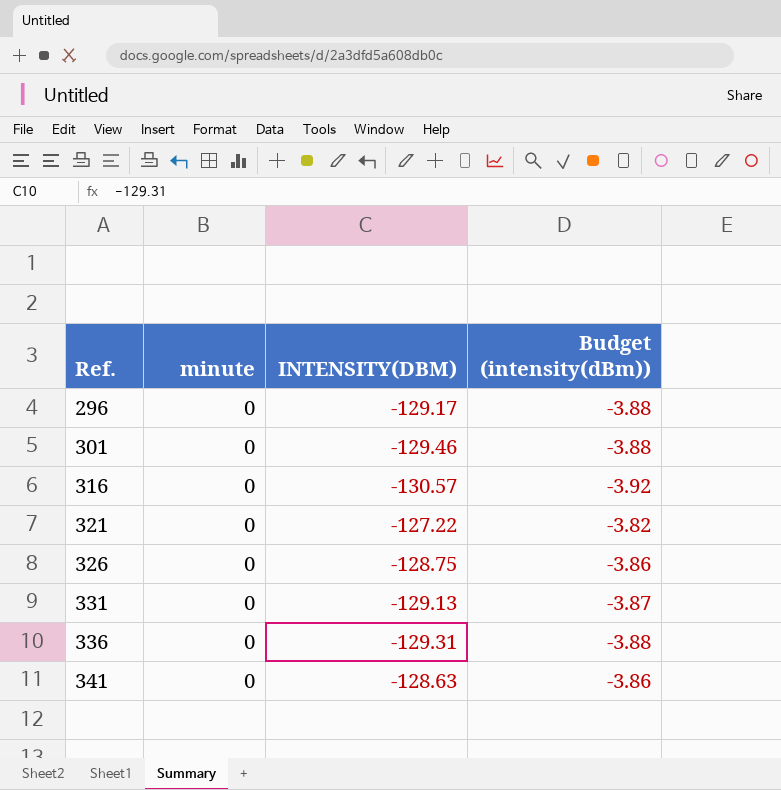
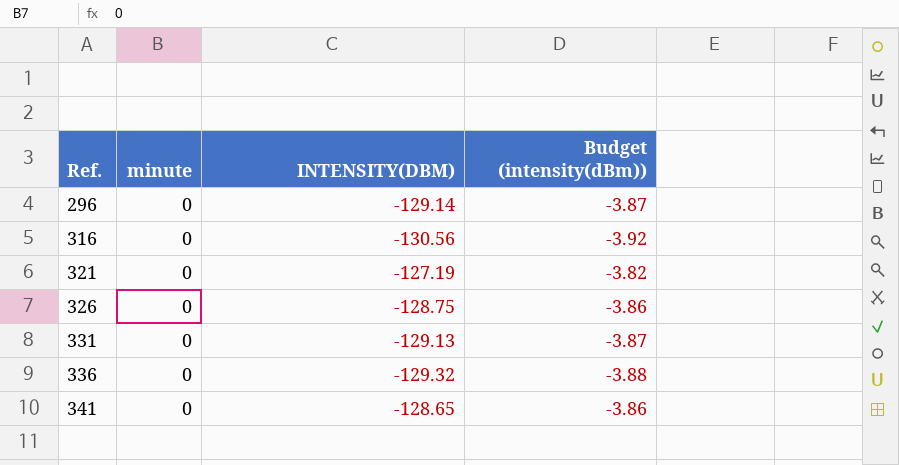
row 301: 0 | -129.46 | -3.88 -> none
296 | INTENSITY(DBM): -129.17 -> -129.14
296 | Budget (intensity(dBm)): -3.88 -> -3.87
316 | INTENSITY(DBM): -130.57 -> -130.56
321 | INTENSITY(DBM): -127.22 -> -127.19
336 | INTENSITY(DBM): -129.31 -> -129.32
341 | INTENSITY(DBM): -128.63 -> -128.65

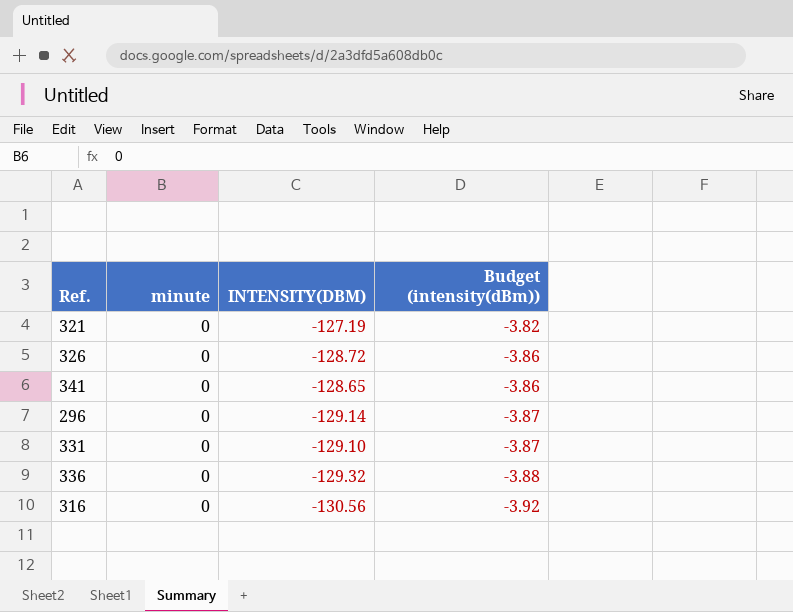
row order: Ref. ascending -> Budget (intensity(dBm)) descending
326 | INTENSITY(DBM): -128.75 -> -128.72
331 | INTENSITY(DBM): -129.13 -> -129.10

